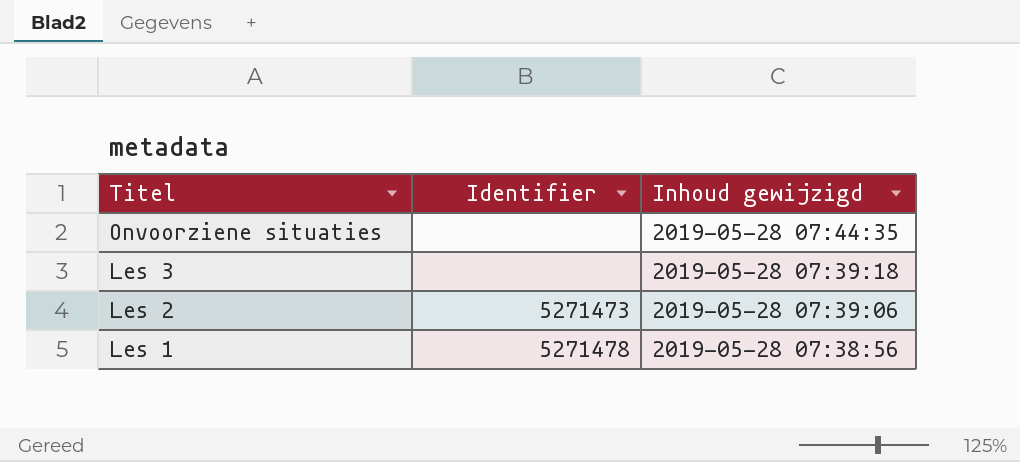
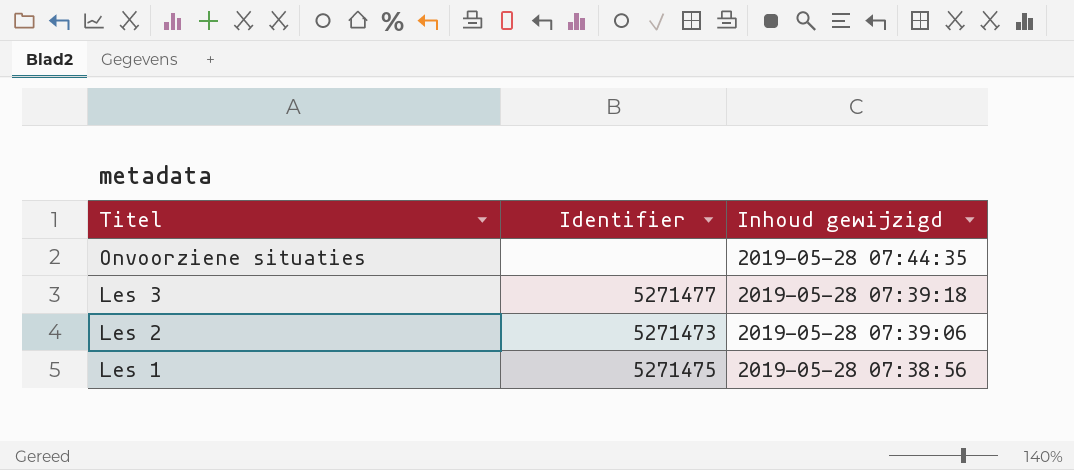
Les 3 | Identifier: none -> 5271477
Les 1 | Identifier: 5271478 -> 5271475

